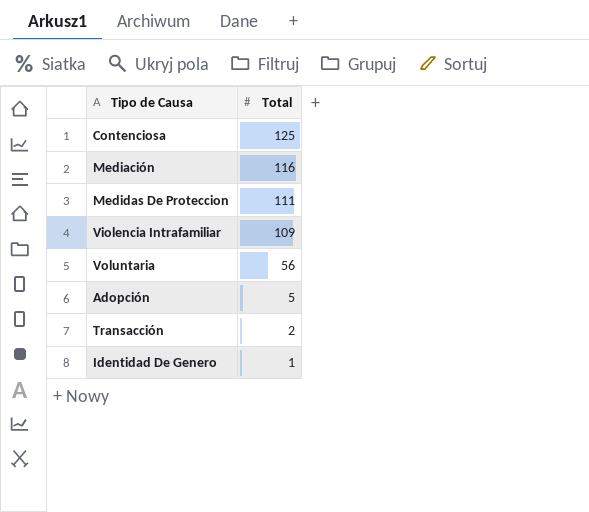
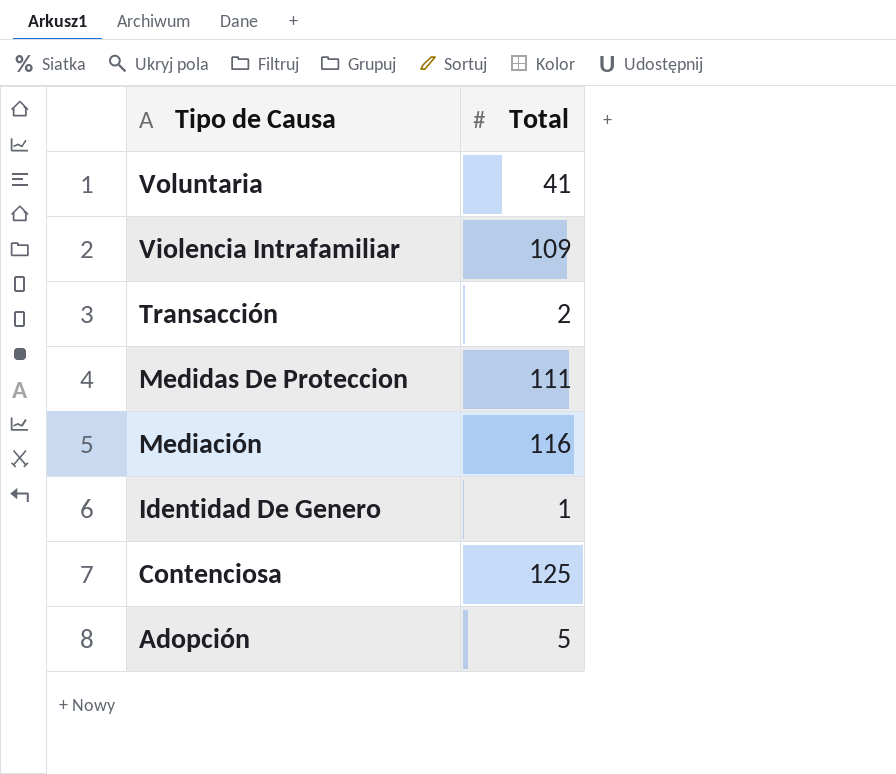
row order: Total descending -> Tipo de Causa descending
Voluntaria | Total: 56 -> 41

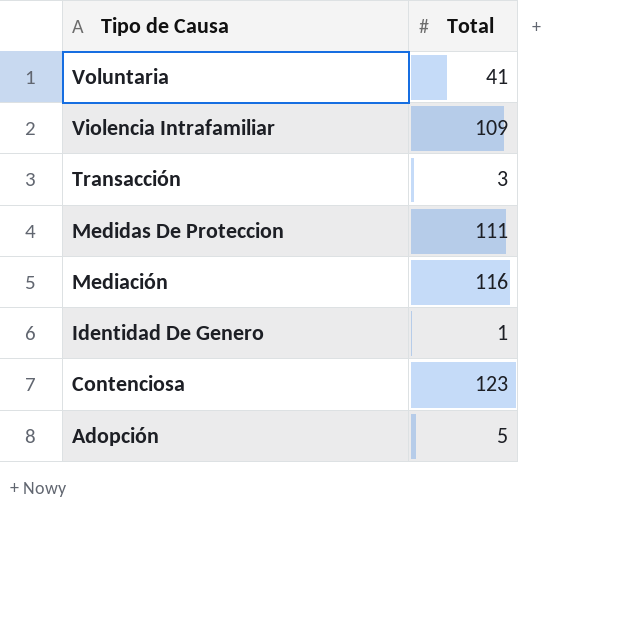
Transacción | Total: 2 -> 3
Contenciosa | Total: 125 -> 123

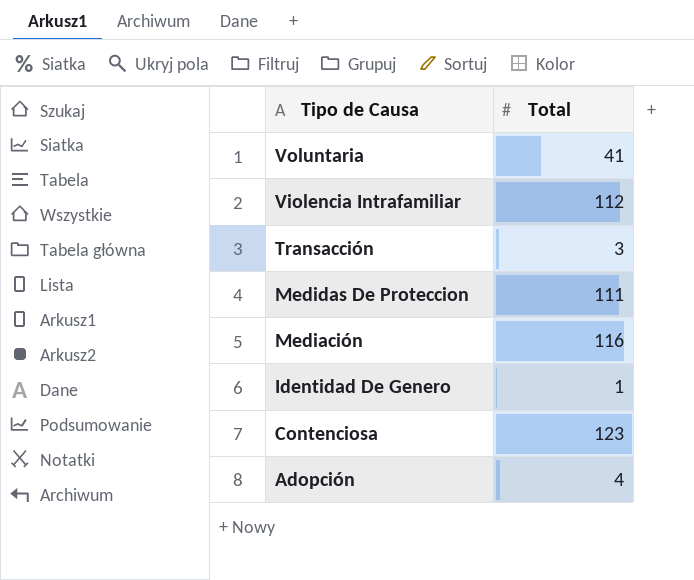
Violencia Intrafamiliar | Total: 109 -> 112
Adopción | Total: 5 -> 4

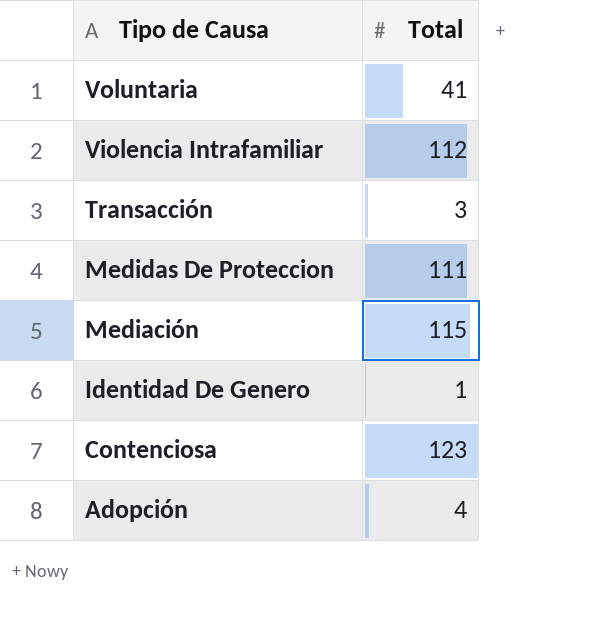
Mediación | Total: 116 -> 115

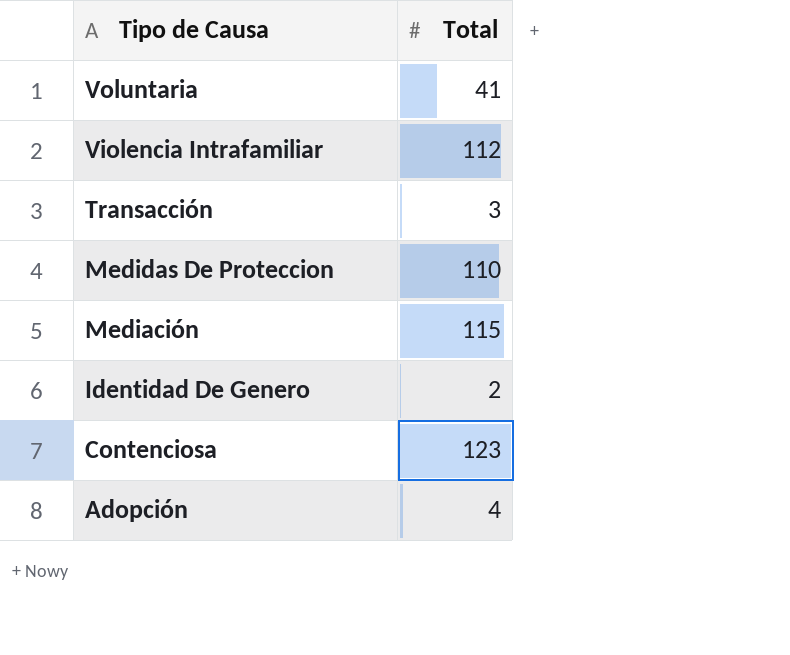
Medidas De Proteccion | Total: 111 -> 110
Identidad De Genero | Total: 1 -> 2

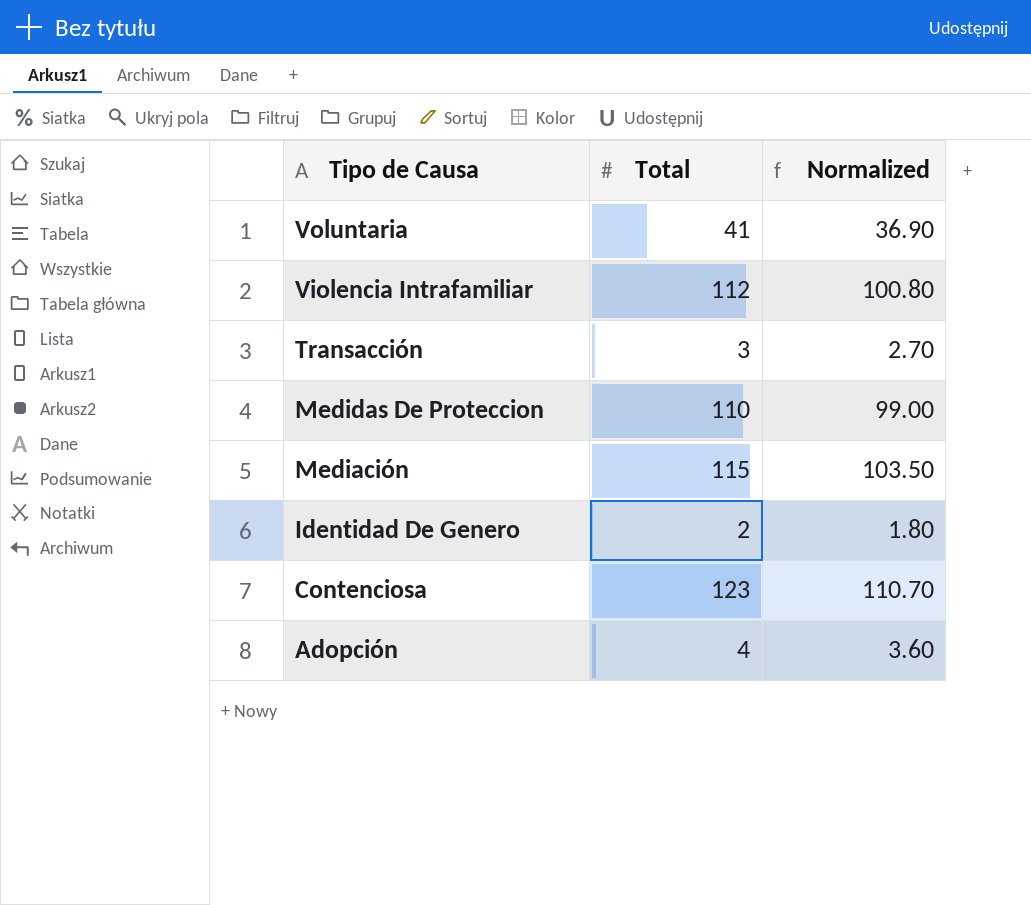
column Normalized | formula: none -> [Total] * 0.9

